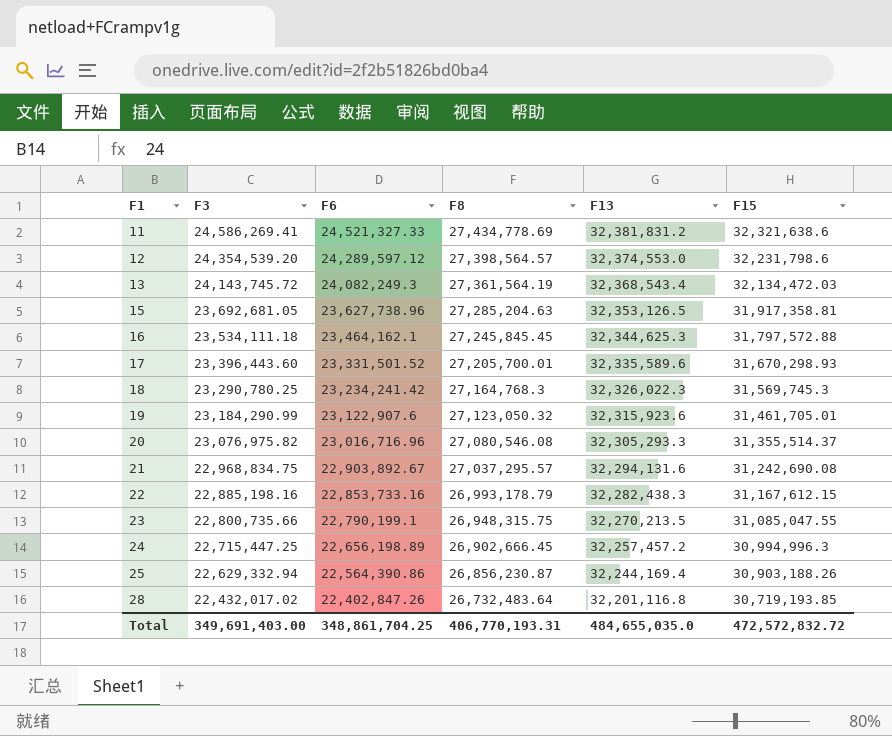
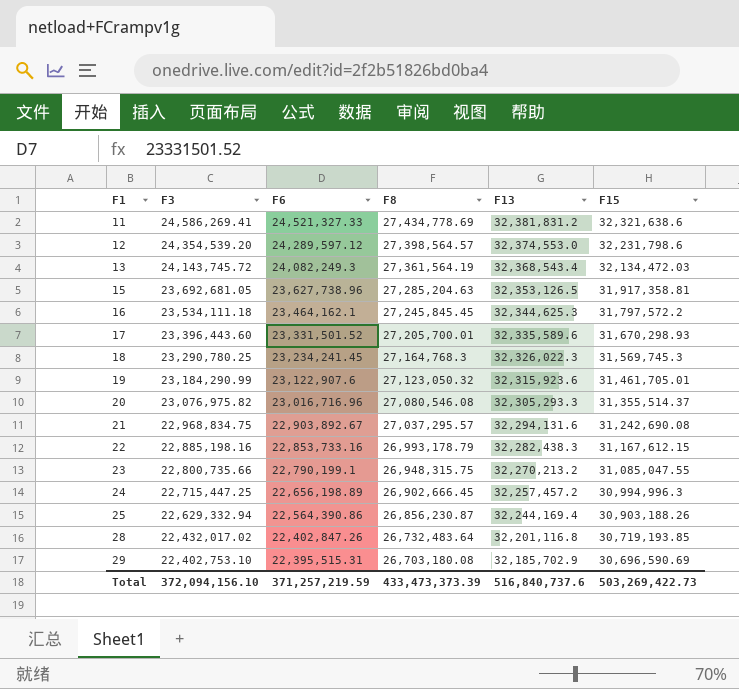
16 | F15: 31,797,572.88 -> 31,797,572.2
18 | F6: 23,234,241.42 -> 23,234,241.45
23 | F13: 32,270,213.5 -> 32,270,213.2
row 29: none -> 22,402,753.10 | 22,395,515.31 | 26,703,180.08 | 32,185,702.9 | 30,696,590.69
Total | F3: 349,691,403.00 -> 372,094,156.10
Total | F6: 348,861,704.25 -> 371,257,219.59
Total | F8: 406,770,193.31 -> 433,473,373.39
Total | F13: 484,655,035.0 -> 516,840,737.6
Total | F15: 472,572,832.72 -> 503,269,422.73

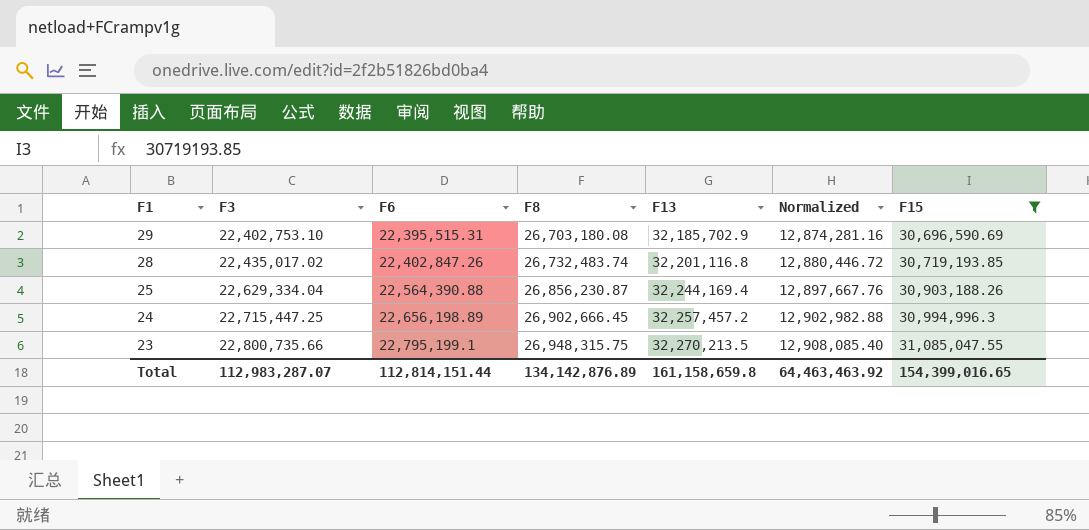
filter: none -> F15 <= 31,085,047.55
row order: F1 ascending -> F1 descending
column Normalized | formula: none -> [F13] * 0.4
28 | F3: 22,432,017.02 -> 22,435,017.02
28 | F8: 26,732,483.64 -> 26,732,483.74
25 | F3: 22,629,332.94 -> 22,629,334.04
25 | F6: 22,564,390.86 -> 22,564,390.88
23 | F6: 22,790,199.1 -> 22,795,199.1
23 | F13: 32,270,213.2 -> 32,270,213.5
Total | F3: 372,094,156.10 -> 112,983,287.07
Total | F6: 371,257,219.59 -> 112,814,151.44
Total | F8: 433,473,373.39 -> 134,142,876.89
Total | F13: 516,840,737.6 -> 161,158,659.8
Total | F15: 503,269,422.73 -> 154,399,016.65

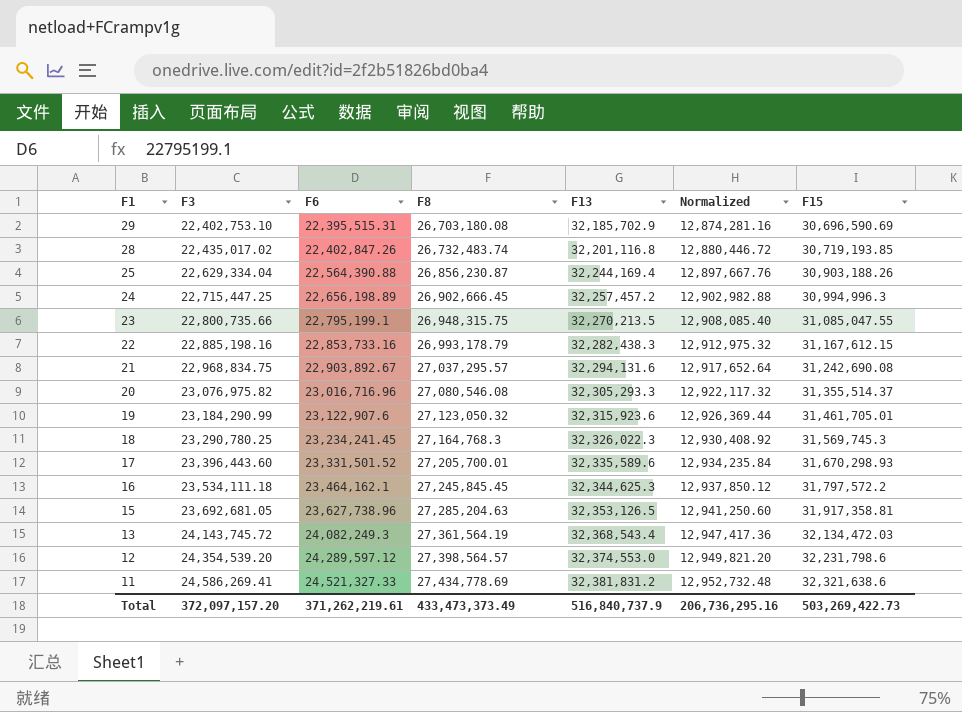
filter: F15 <= 31,085,047.55 -> none
Total | F3: 112,983,287.07 -> 372,097,157.20
Total | F6: 112,814,151.44 -> 371,262,219.61
Total | F8: 134,142,876.89 -> 433,473,373.49
Total | F13: 161,158,659.8 -> 516,840,737.9
Total | Normalized: 64,463,463.92 -> 206,736,295.16
Total | F15: 154,399,016.65 -> 503,269,422.73

